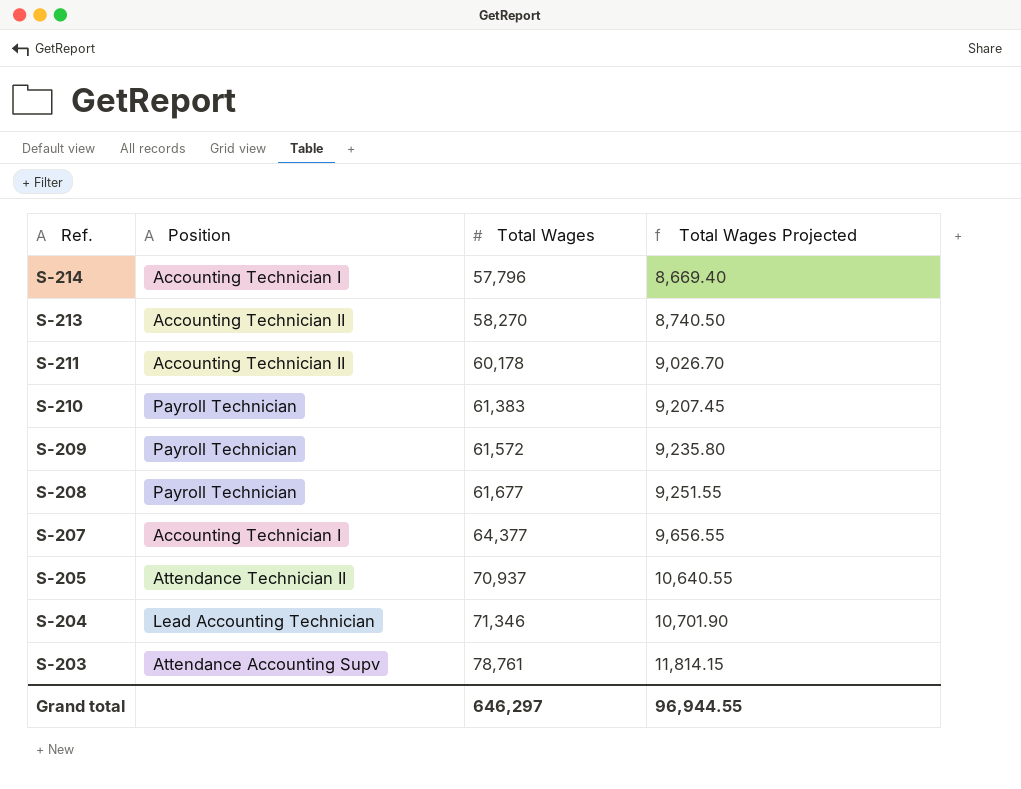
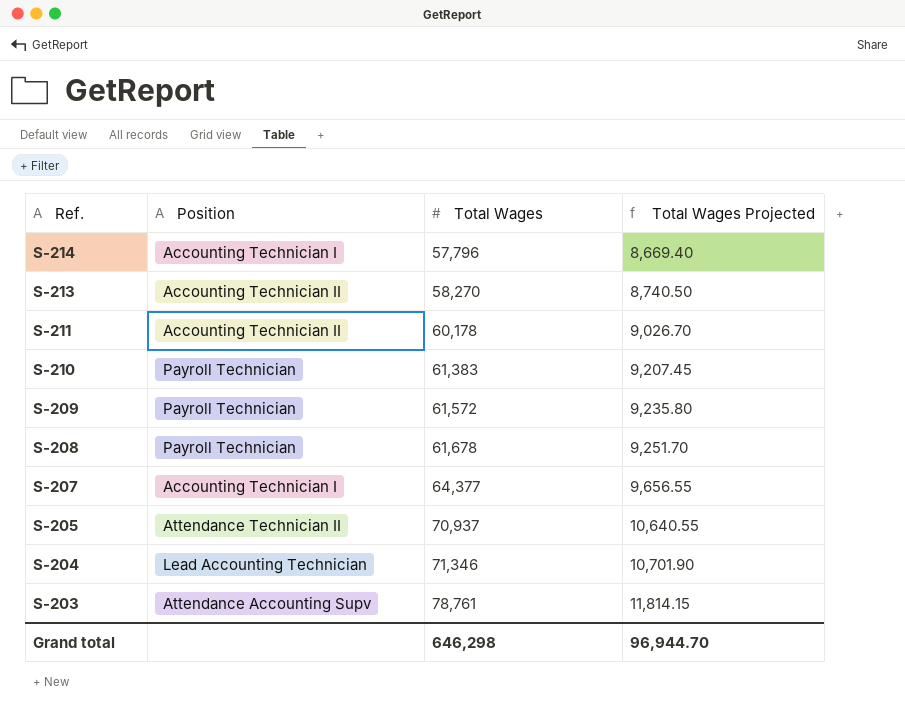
S-208 | Total Wages: 61,677 -> 61,678
S-208 | Total Wages Projected: 9,251.55 -> 9,251.70
Grand total | Total Wages: 646,297 -> 646,298
Grand total | Total Wages Projected: 96,944.55 -> 96,944.70

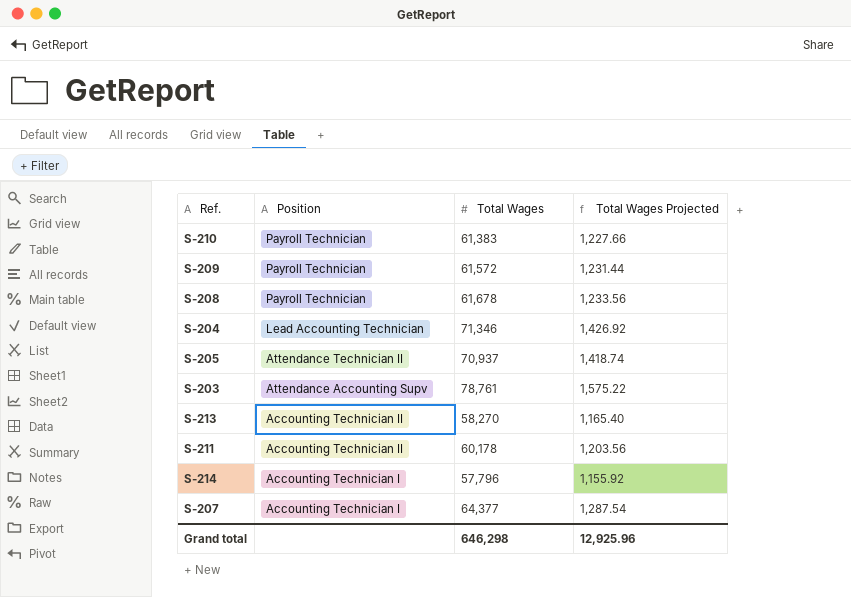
row order: Ref. descending -> Position descending
column Total Wages Projected | formula: [Total Wages] * 0.15 -> [Total Wages] * 0.02
Grand total | Total Wages Projected: 96,944.70 -> 12,925.96

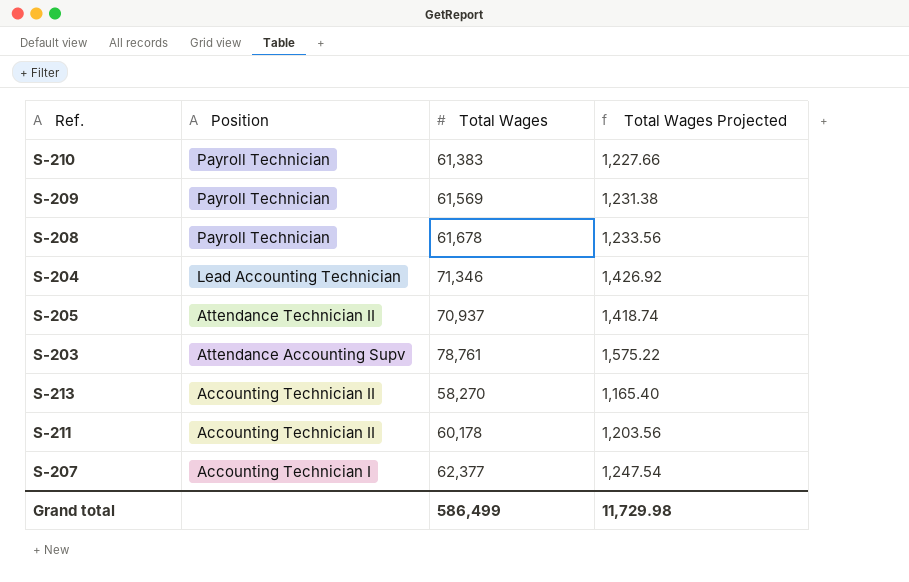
row S-214: Accounting Technician I | 57,796 | 1,155.92 -> none
S-209 | Total Wages: 61,572 -> 61,569
S-209 | Total Wages Projected: 1,231.44 -> 1,231.38
S-207 | Total Wages: 64,377 -> 62,377
S-207 | Total Wages Projected: 1,287.54 -> 1,247.54
Grand total | Total Wages: 646,298 -> 586,499
Grand total | Total Wages Projected: 12,925.96 -> 11,729.98

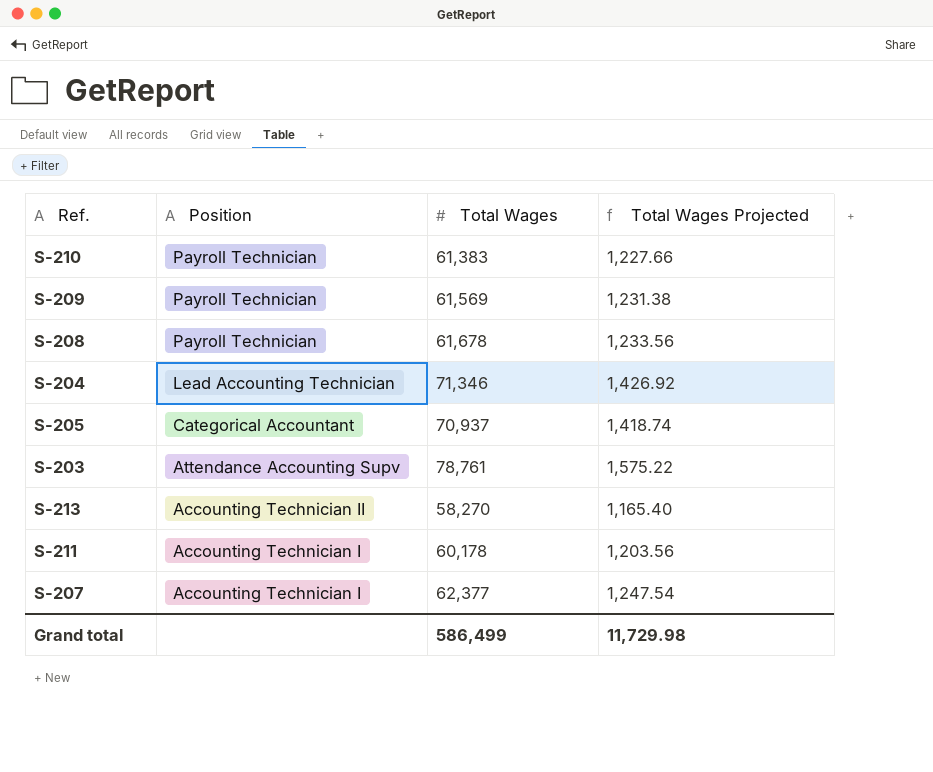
S-205 | Position: Attendance Technician II -> Categorical Accountant
S-211 | Position: Accounting Technician II -> Accounting Technician I

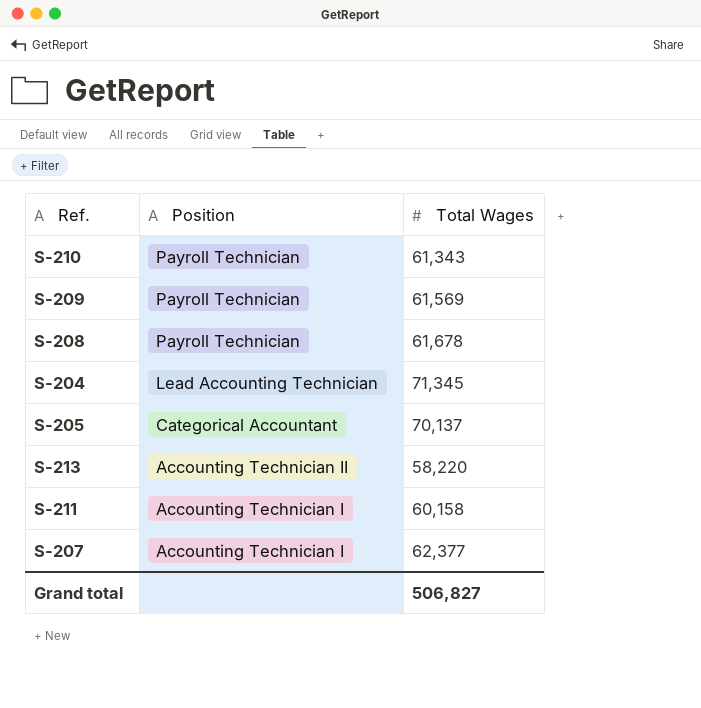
column Total Wages Projected | formula: [Total Wages] * 0.02 -> none
row S-203: Attendance Accounting Supv | 78,761 | 1,575.22 -> none
S-210 | Total Wages: 61,383 -> 61,343
S-204 | Total Wages: 71,346 -> 71,345
S-205 | Total Wages: 70,937 -> 70,137
S-213 | Total Wages: 58,270 -> 58,220
S-211 | Total Wages: 60,178 -> 60,158
Grand total | Total Wages: 586,499 -> 506,827

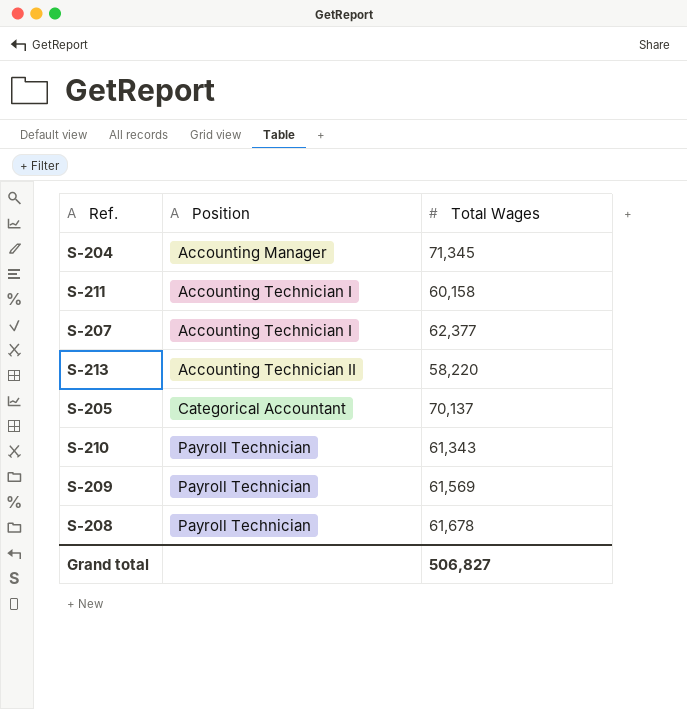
row order: Position descending -> Position ascending
S-204 | Position: Lead Accounting Technician -> Accounting Manager

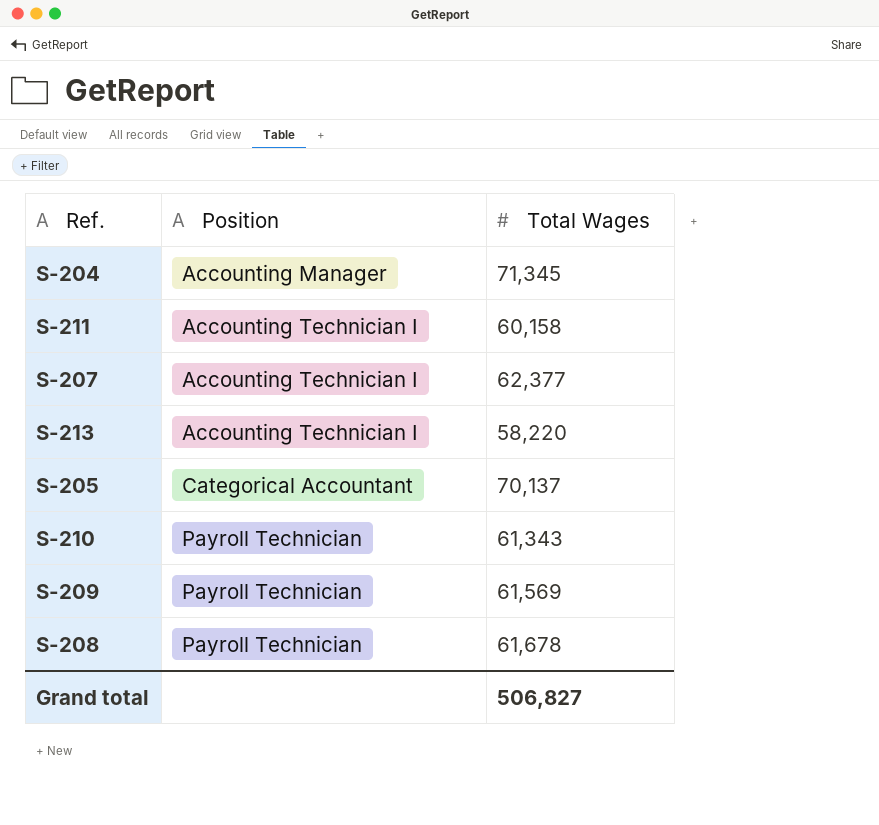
S-213 | Position: Accounting Technician II -> Accounting Technician I

